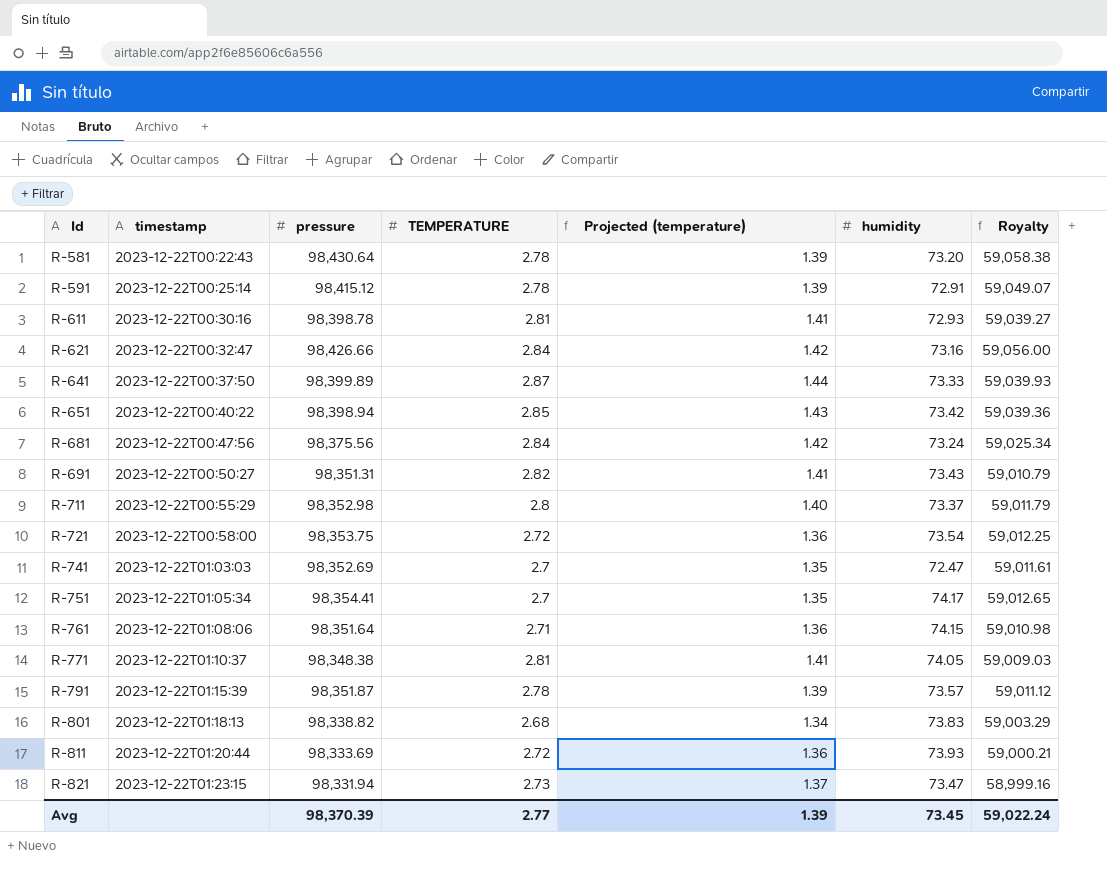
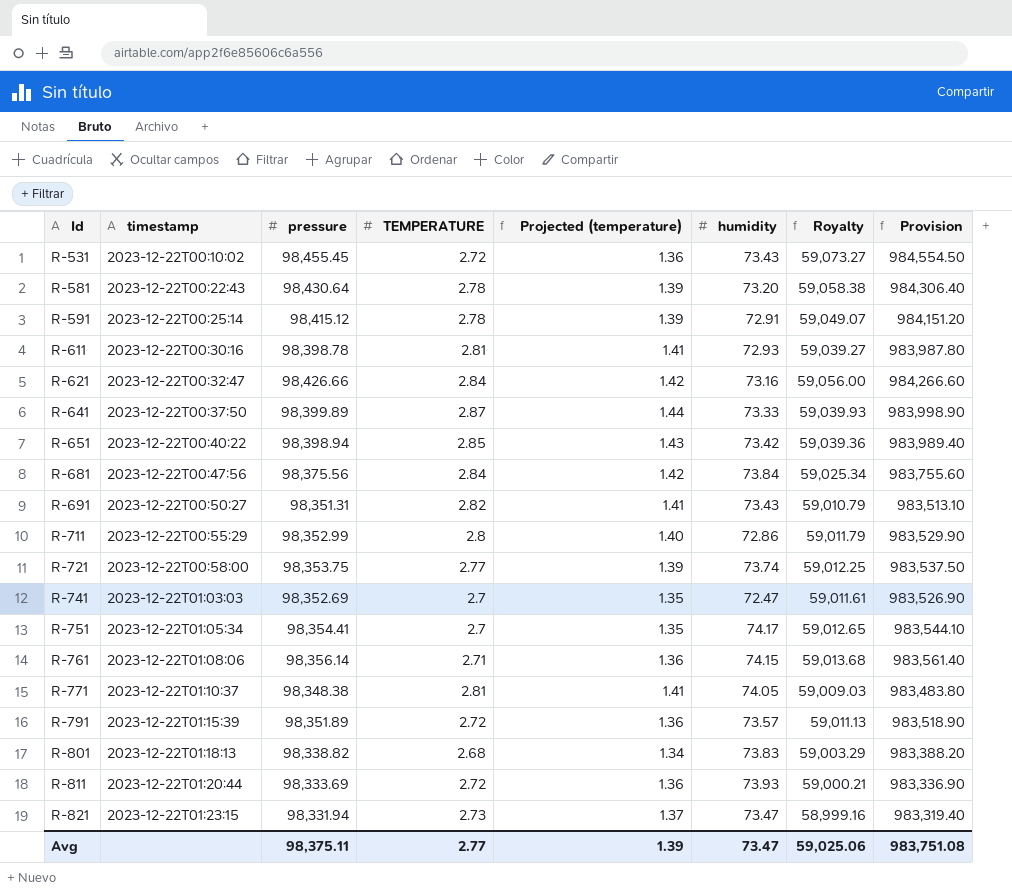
column Provision | formula: none -> [pressure] * 10
row R-531: none -> 2023-12-22T00:10:02 | 98,455.45 | 2.72 | 1.36 | 73.43 | 59,073.27 | 984,554.50
R-681 | humidity: 73.24 -> 73.84
R-711 | pressure: 98,352.98 -> 98,352.99
R-711 | humidity: 73.37 -> 72.86
R-721 | TEMPERATURE: 2.72 -> 2.77
R-721 | Projected (temperature): 1.36 -> 1.39
R-721 | humidity: 73.54 -> 73.74
R-761 | pressure: 98,351.64 -> 98,356.14
R-761 | Royalty: 59,010.98 -> 59,013.68
R-791 | pressure: 98,351.87 -> 98,351.89
R-791 | TEMPERATURE: 2.78 -> 2.72
R-791 | Projected (temperature): 1.39 -> 1.36
R-791 | Royalty: 59,011.12 -> 59,011.13
Avg | pressure: 98,370.39 -> 98,375.11
Avg | humidity: 73.45 -> 73.47
Avg | Royalty: 59,022.24 -> 59,025.06

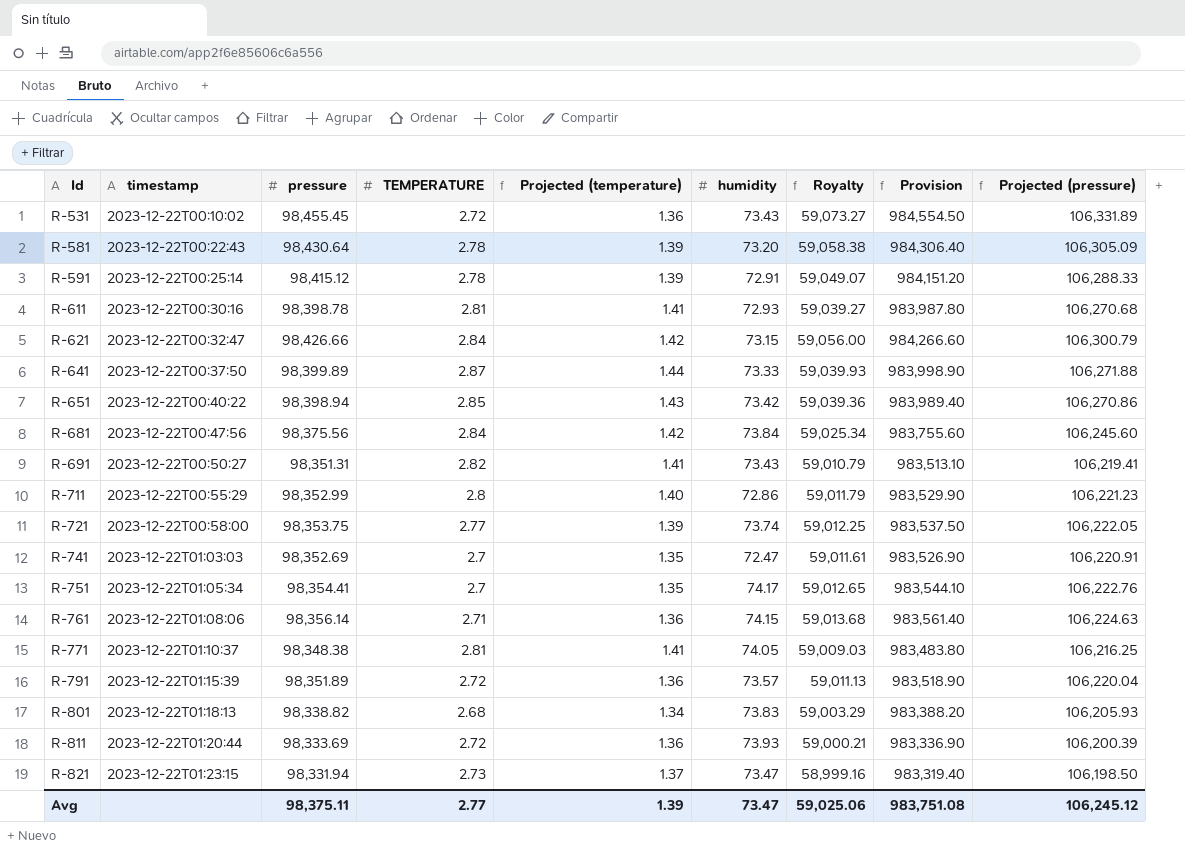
column Projected (pressure) | formula: none -> [pressure] * 1.08
R-621 | humidity: 73.16 -> 73.15

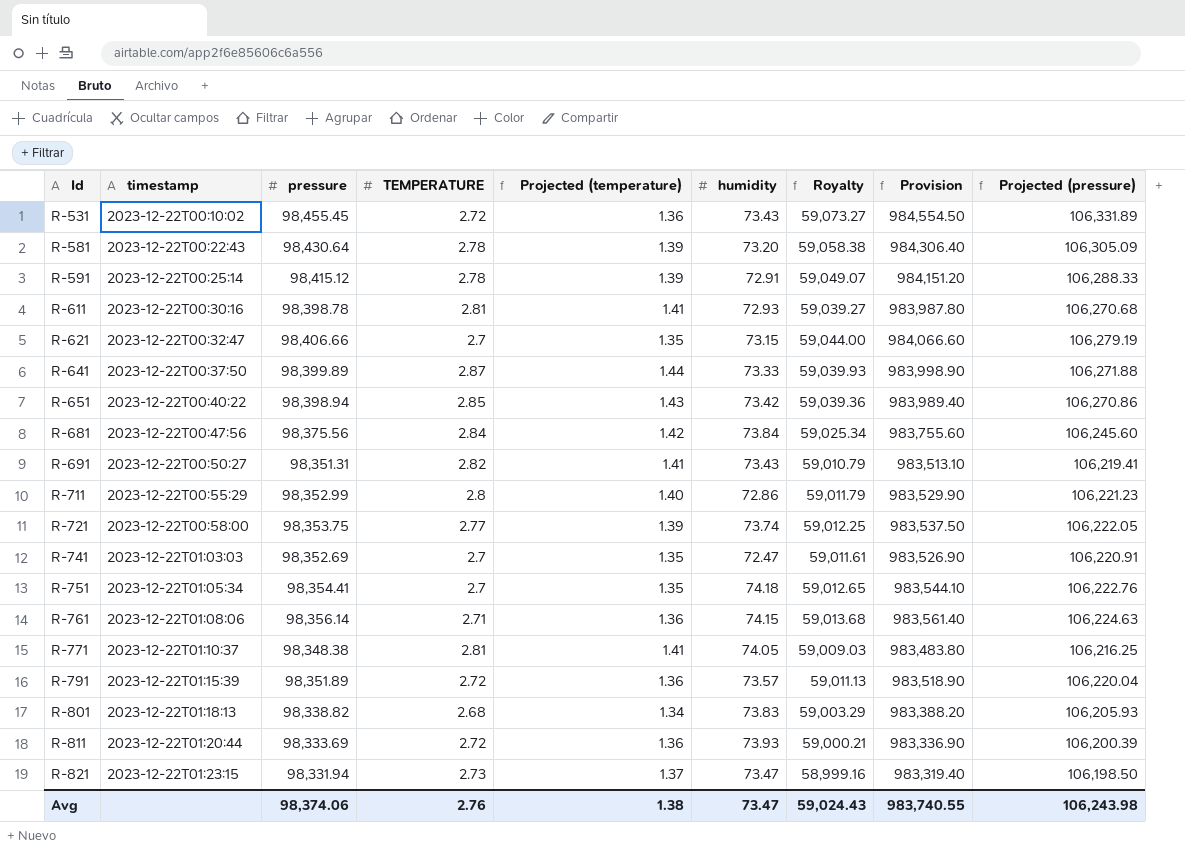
R-621 | pressure: 98,426.66 -> 98,406.66
R-621 | TEMPERATURE: 2.84 -> 2.7
R-621 | Projected (temperature): 1.42 -> 1.35
R-621 | Royalty: 59,056.00 -> 59,044.00
R-621 | Provision: 984,266.60 -> 984,066.60
R-621 | Projected (pressure): 106,300.79 -> 106,279.19
R-751 | humidity: 74.17 -> 74.18
Avg | pressure: 98,375.11 -> 98,374.06
Avg | TEMPERATURE: 2.77 -> 2.76
Avg | Projected (temperature): 1.39 -> 1.38
Avg | Royalty: 59,025.06 -> 59,024.43
Avg | Provision: 983,751.08 -> 983,740.55
Avg | Projected (pressure): 106,245.12 -> 106,243.98

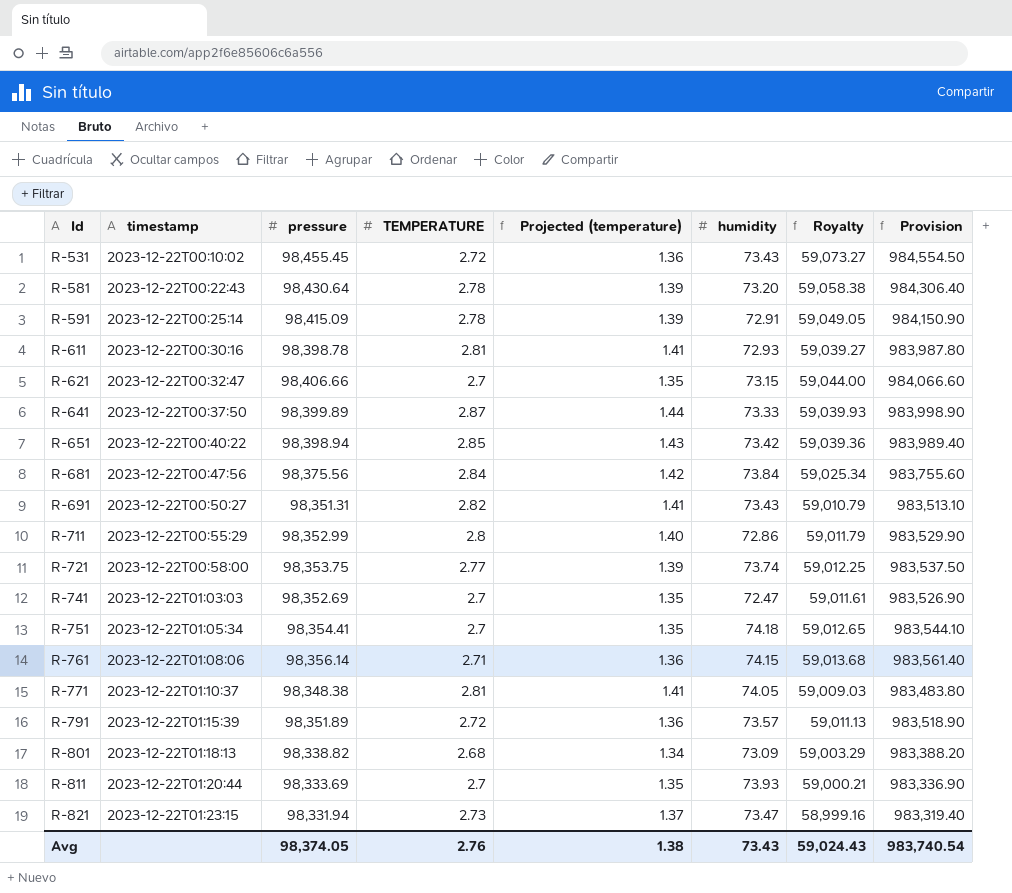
column Projected (pressure) | formula: [pressure] * 1.08 -> none
R-591 | pressure: 98,415.12 -> 98,415.09
R-591 | Royalty: 59,049.07 -> 59,049.05
R-591 | Provision: 984,151.20 -> 984,150.90
R-801 | humidity: 73.83 -> 73.09
R-811 | TEMPERATURE: 2.72 -> 2.7
R-811 | Projected (temperature): 1.36 -> 1.35
Avg | pressure: 98,374.06 -> 98,374.05
Avg | humidity: 73.47 -> 73.43
Avg | Provision: 983,740.55 -> 983,740.54

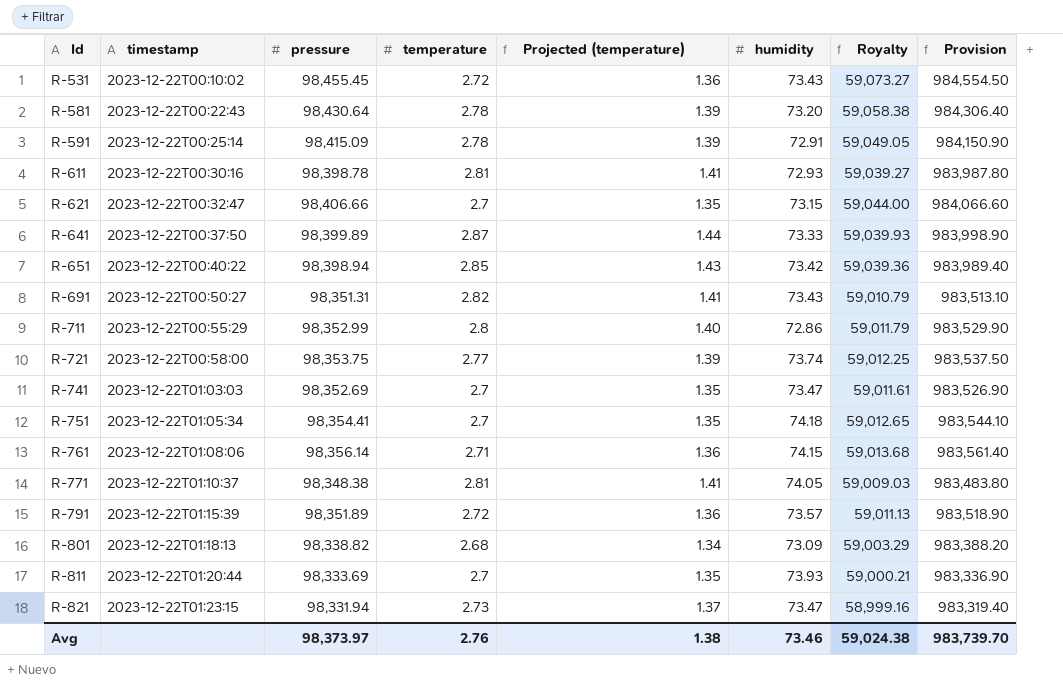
column name: TEMPERATURE -> temperature
row R-681: 2023-12-22T00:47:56 | 98,375.56 | 2.84 | 1.42 | 73.84 | 59,025.34 | 983,755.60 -> none
R-741 | humidity: 72.47 -> 73.47
Avg | pressure: 98,374.05 -> 98,373.97
Avg | humidity: 73.43 -> 73.46
Avg | Royalty: 59,024.43 -> 59,024.38
Avg | Provision: 983,740.54 -> 983,739.70

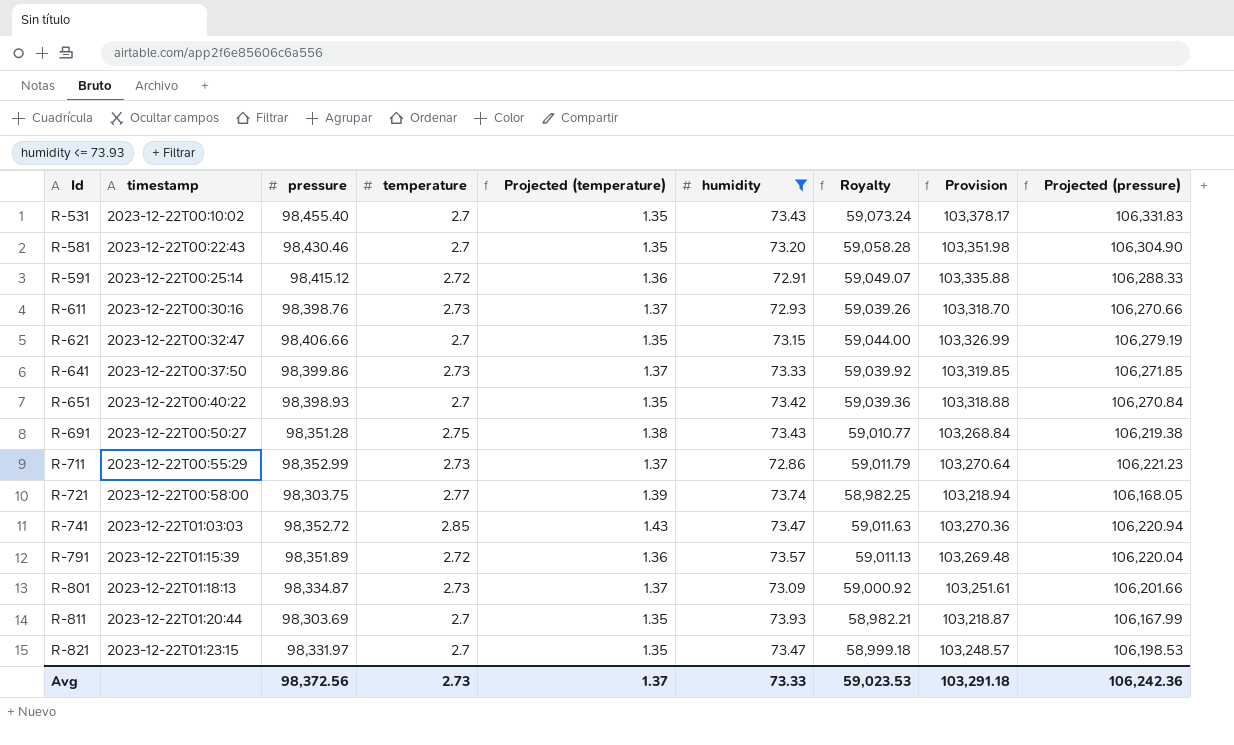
filter: none -> humidity <= 73.93
column Provision | formula: [pressure] * 10 -> [pressure] * 1.05
column Projected (pressure) | formula: none -> [pressure] * 1.08
R-531 | pressure: 98,455.45 -> 98,455.40
R-531 | temperature: 2.72 -> 2.7
R-531 | Projected (temperature): 1.36 -> 1.35
R-531 | Royalty: 59,073.27 -> 59,073.24
R-581 | pressure: 98,430.64 -> 98,430.46
R-581 | temperature: 2.78 -> 2.7
R-581 | Projected (temperature): 1.39 -> 1.35
R-581 | Royalty: 59,058.38 -> 59,058.28
R-591 | pressure: 98,415.09 -> 98,415.12
R-591 | temperature: 2.78 -> 2.72
R-591 | Projected (temperature): 1.39 -> 1.36
R-591 | Royalty: 59,049.05 -> 59,049.07
R-611 | pressure: 98,398.78 -> 98,398.76
R-611 | temperature: 2.81 -> 2.73
R-611 | Projected (temperature): 1.41 -> 1.37
R-611 | Royalty: 59,039.27 -> 59,039.26
R-641 | pressure: 98,399.89 -> 98,399.86
R-641 | temperature: 2.87 -> 2.73
R-641 | Projected (temperature): 1.44 -> 1.37
R-641 | Royalty: 59,039.93 -> 59,039.92
R-651 | pressure: 98,398.94 -> 98,398.93
R-651 | temperature: 2.85 -> 2.7
R-651 | Projected (temperature): 1.43 -> 1.35
R-691 | pressure: 98,351.31 -> 98,351.28
R-691 | temperature: 2.82 -> 2.75
R-691 | Projected (temperature): 1.41 -> 1.38
R-691 | Royalty: 59,010.79 -> 59,010.77
R-711 | temperature: 2.8 -> 2.73
R-711 | Projected (temperature): 1.40 -> 1.37
R-721 | pressure: 98,353.75 -> 98,303.75
R-721 | Royalty: 59,012.25 -> 58,982.25
R-741 | pressure: 98,352.69 -> 98,352.72
R-741 | temperature: 2.7 -> 2.85
R-741 | Projected (temperature): 1.35 -> 1.43
R-741 | Royalty: 59,011.61 -> 59,011.63
R-801 | pressure: 98,338.82 -> 98,334.87
R-801 | temperature: 2.68 -> 2.73
R-801 | Projected (temperature): 1.34 -> 1.37
R-801 | Royalty: 59,003.29 -> 59,000.92
R-811 | pressure: 98,333.69 -> 98,303.69
R-811 | Royalty: 59,000.21 -> 58,982.21
R-821 | pressure: 98,331.94 -> 98,331.97
R-821 | temperature: 2.73 -> 2.7
R-821 | Projected (temperature): 1.37 -> 1.35
R-821 | Royalty: 58,999.16 -> 58,999.18
Avg | pressure: 98,373.97 -> 98,372.56
Avg | temperature: 2.76 -> 2.73
Avg | Projected (temperature): 1.38 -> 1.37
Avg | humidity: 73.46 -> 73.33
Avg | Royalty: 59,024.38 -> 59,023.53
Avg | Provision: 983,739.70 -> 103,291.18

